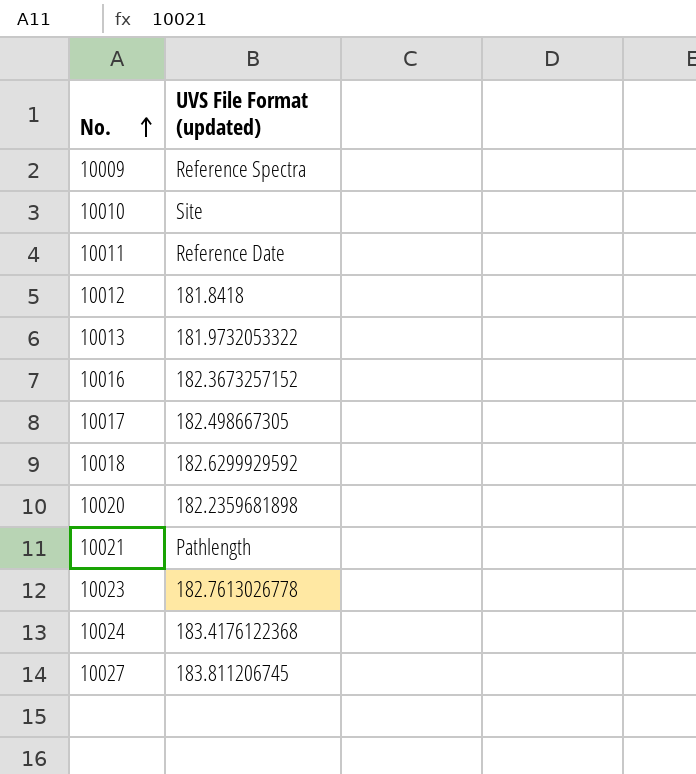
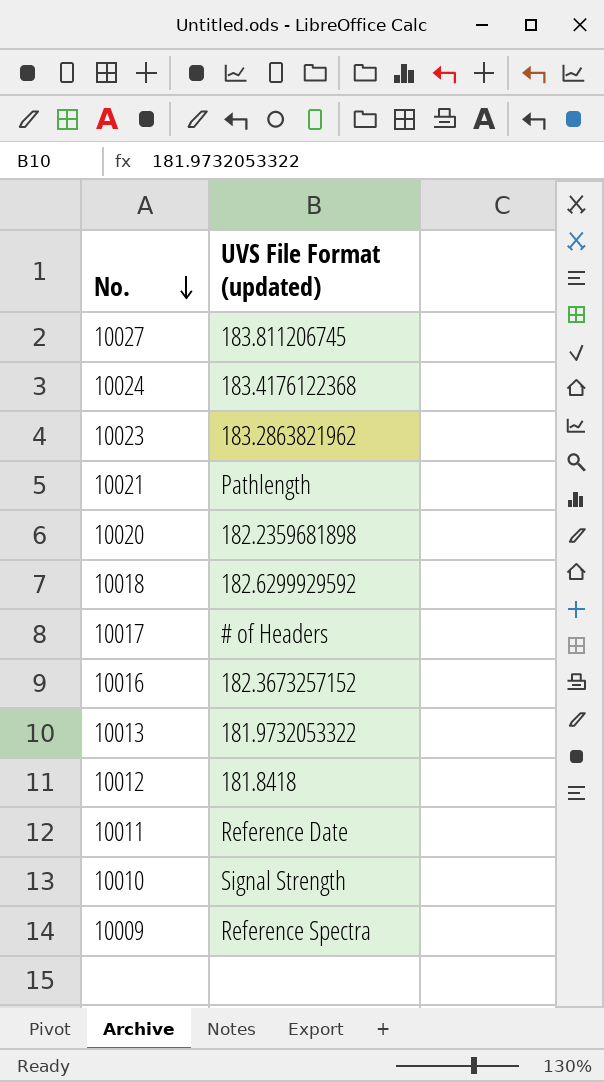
row order: No. ascending -> No. descending
10023 | UVS File Format (updated): 182.7613026778 -> 183.2863821962
10017 | UVS File Format (updated): 182.498667305 -> # of Headers
10010 | UVS File Format (updated): Site -> Signal Strength

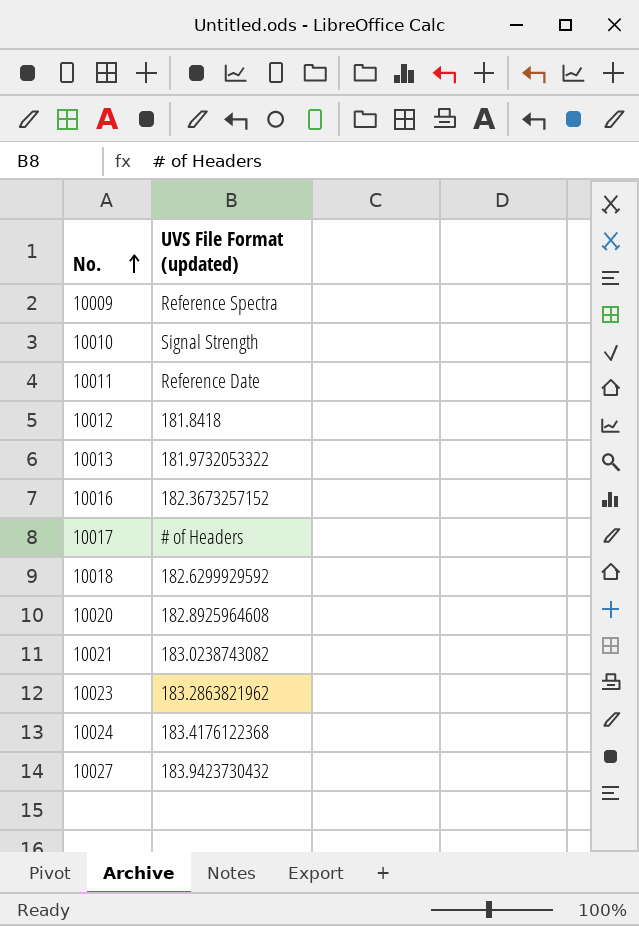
row order: No. descending -> No. ascending
10020 | UVS File Format (updated): 182.2359681898 -> 182.8925964608
10021 | UVS File Format (updated): Pathlength -> 183.0238743082
10027 | UVS File Format (updated): 183.811206745 -> 183.9423730432

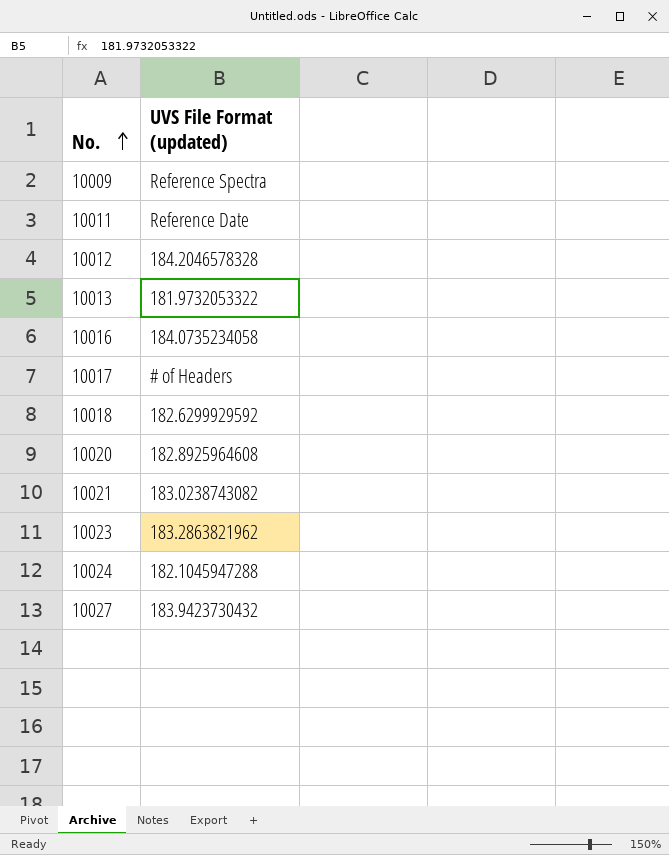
row 10010: Signal Strength -> none
10012 | UVS File Format (updated): 181.8418 -> 184.2046578328
10016 | UVS File Format (updated): 182.3673257152 -> 184.0735234058
10024 | UVS File Format (updated): 183.4176122368 -> 182.1045947288

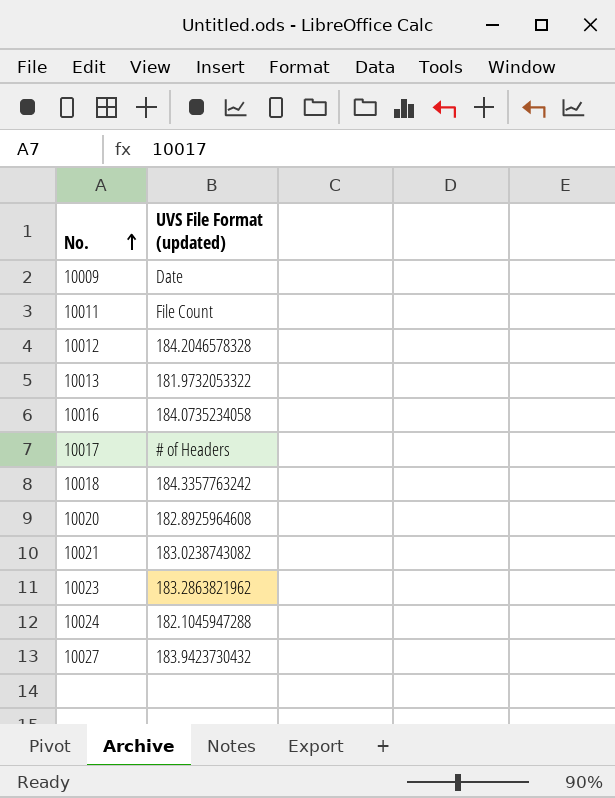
10009 | UVS File Format (updated): Reference Spectra -> Date
10011 | UVS File Format (updated): Reference Date -> File Count
10018 | UVS File Format (updated): 182.6299929592 -> 184.3357763242

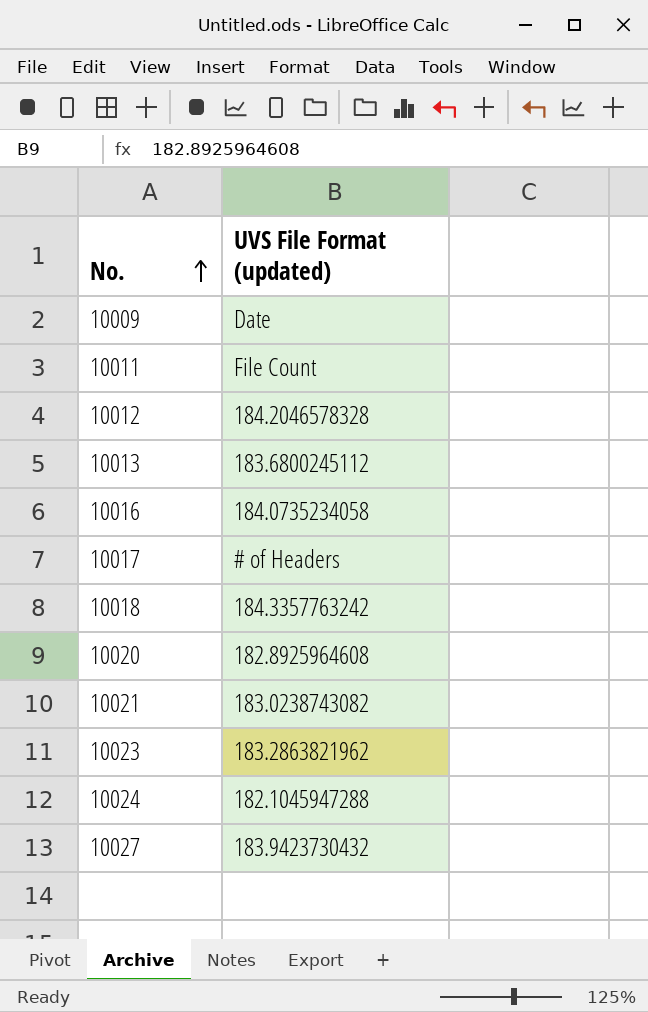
10013 | UVS File Format (updated): 181.9732053322 -> 183.6800245112

